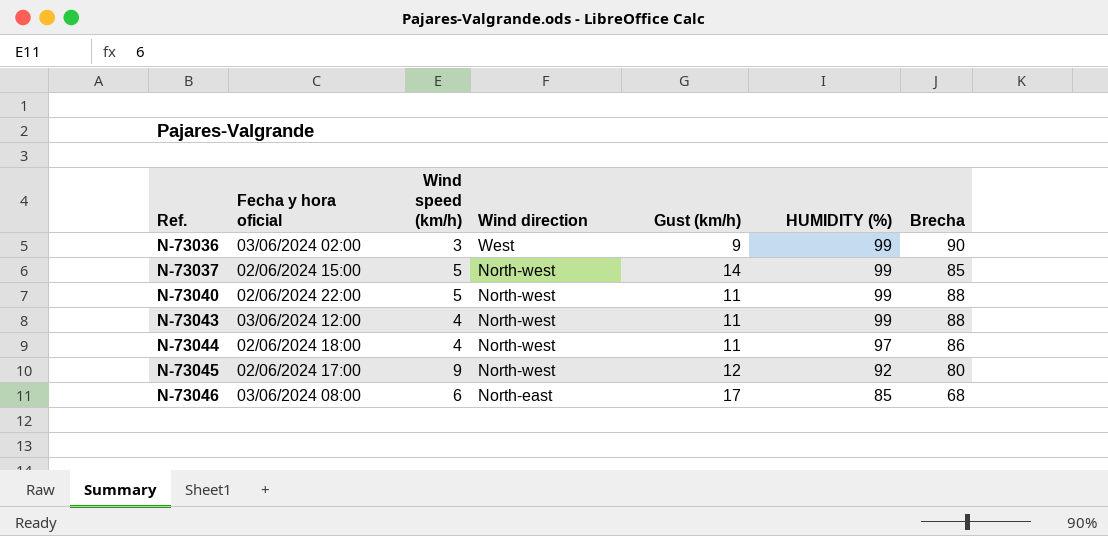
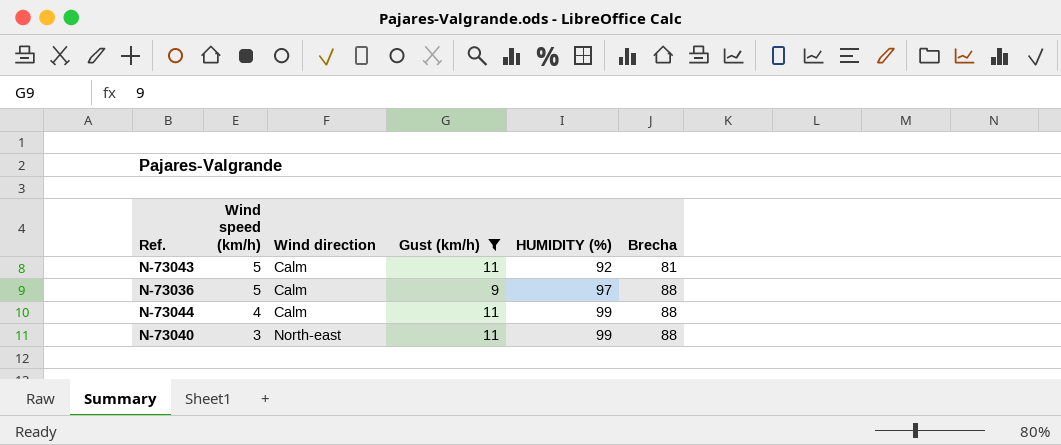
filter: none -> Gust (km/h) <= 11
row order: Ref. ascending -> Wind speed (km/h) descending
column Fecha y hora oficial | position: 2 -> none
N-73043 | Wind speed (km/h): 4 -> 5
N-73043 | Wind direction: North-west -> Calm
N-73043 | HUMIDITY (%): 99 -> 92
N-73043 | Brecha: 88 -> 81
N-73036 | Wind speed (km/h): 3 -> 5
N-73036 | Wind direction: West -> Calm
N-73036 | HUMIDITY (%): 99 -> 97
N-73036 | Brecha: 90 -> 88
N-73044 | Wind direction: North-west -> Calm
N-73044 | HUMIDITY (%): 97 -> 99
N-73044 | Brecha: 86 -> 88
N-73040 | Wind speed (km/h): 5 -> 3
N-73040 | Wind direction: North-west -> North-east

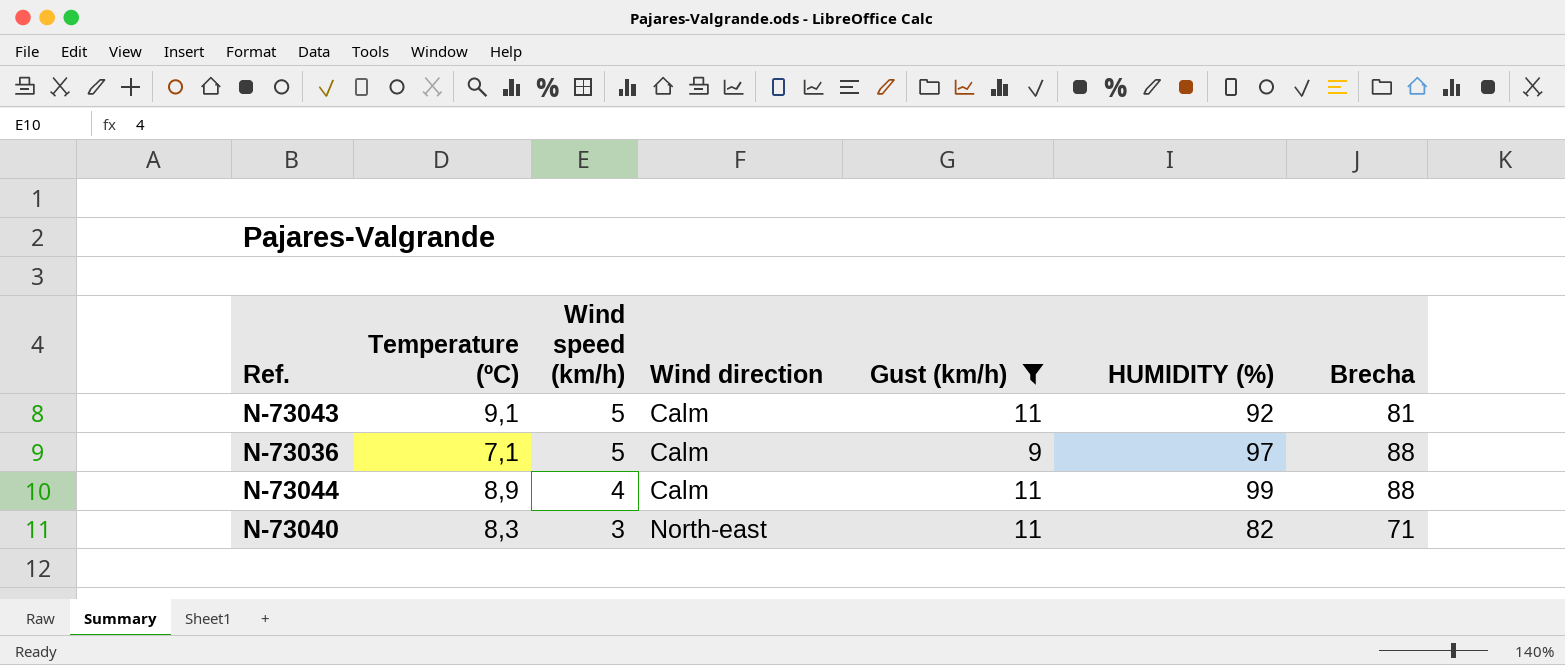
column Temperature (ºC) | position: none -> 2
N-73040 | HUMIDITY (%): 99 -> 82
N-73040 | Brecha: 88 -> 71

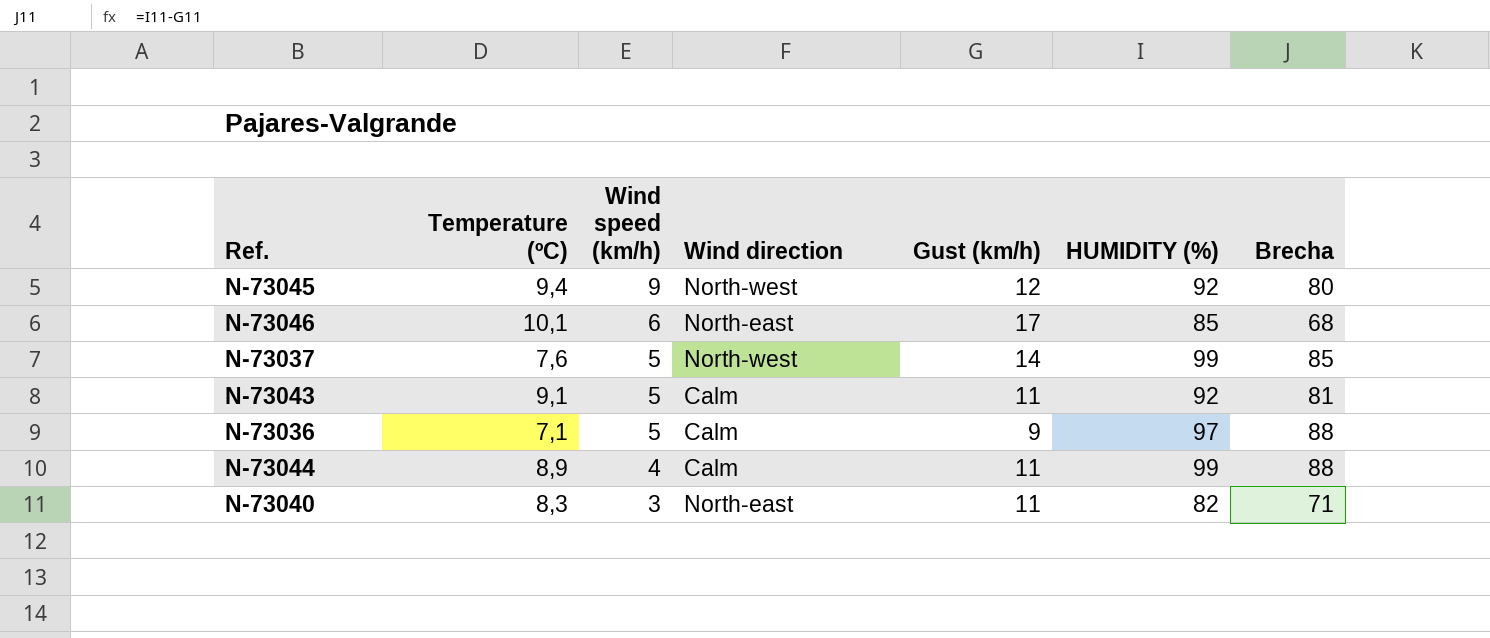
filter: Gust (km/h) <= 11 -> none

